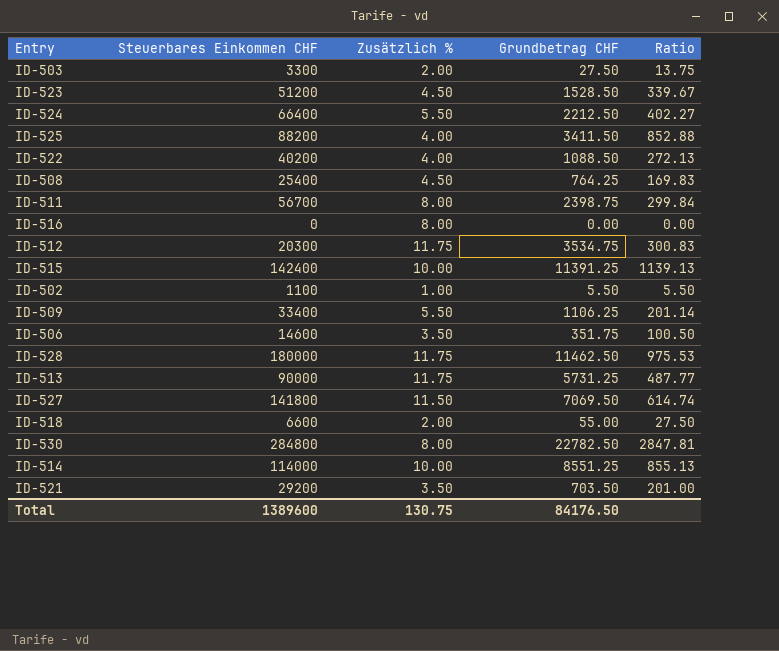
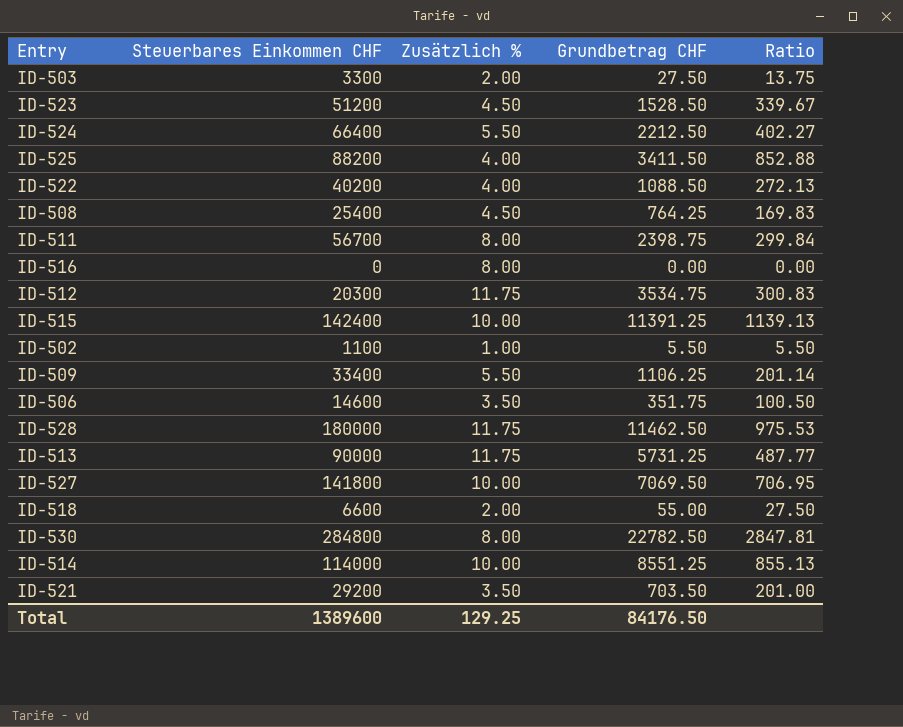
ID-527 | Zusätzlich %: 11.50 -> 10.00
ID-527 | Ratio: 614.74 -> 706.95
Total | Zusätzlich %: 130.75 -> 129.25

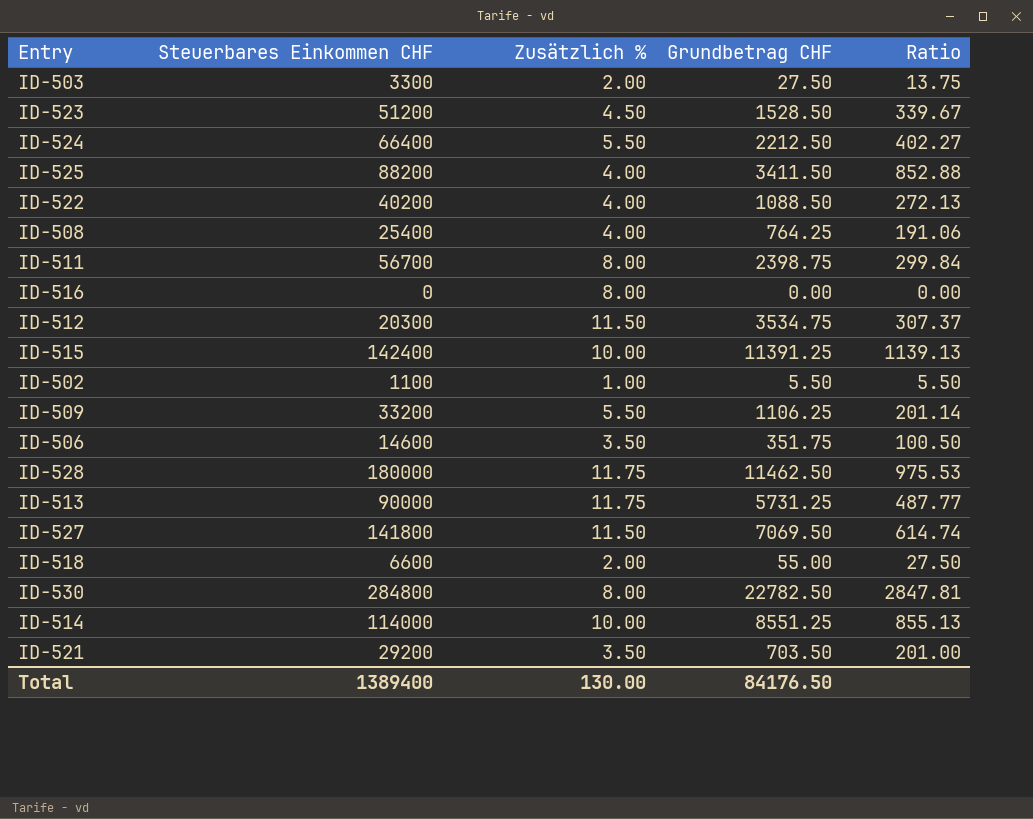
ID-508 | Zusätzlich %: 4.50 -> 4.00
ID-508 | Ratio: 169.83 -> 191.06
ID-512 | Zusätzlich %: 11.75 -> 11.50
ID-512 | Ratio: 300.83 -> 307.37
ID-509 | Steuerbares Einkommen CHF: 33400 -> 33200
ID-527 | Zusätzlich %: 10.00 -> 11.50
ID-527 | Ratio: 706.95 -> 614.74
Total | Steuerbares Einkommen CHF: 1389600 -> 1389400
Total | Zusätzlich %: 129.25 -> 130.00

